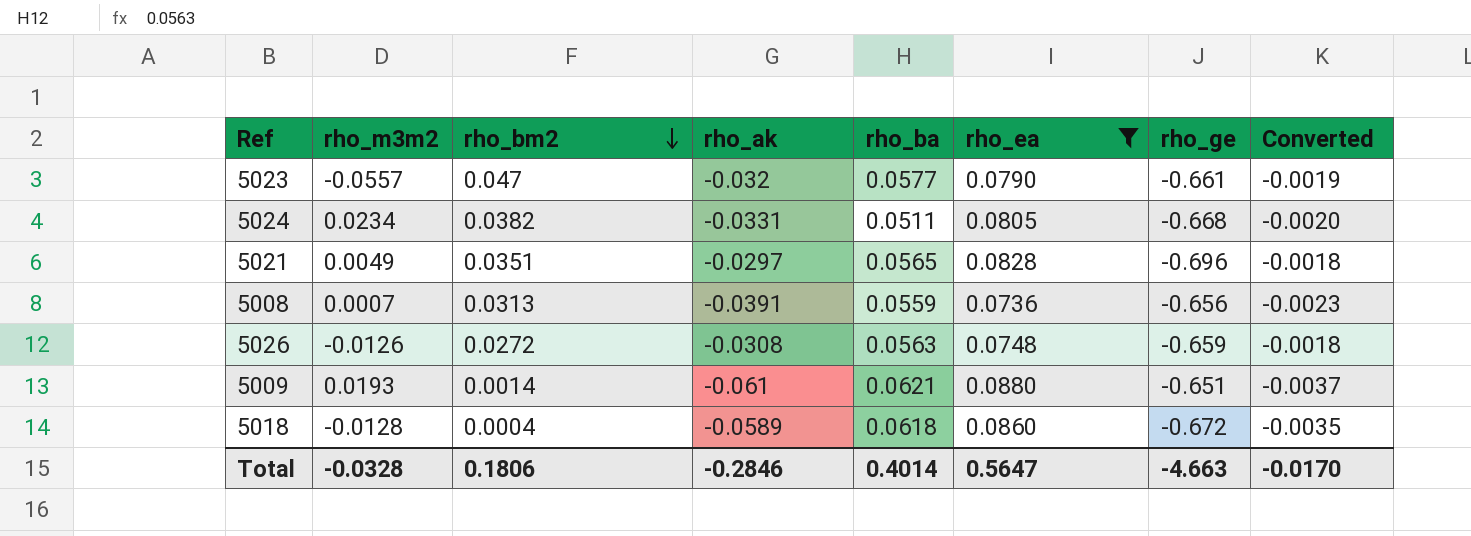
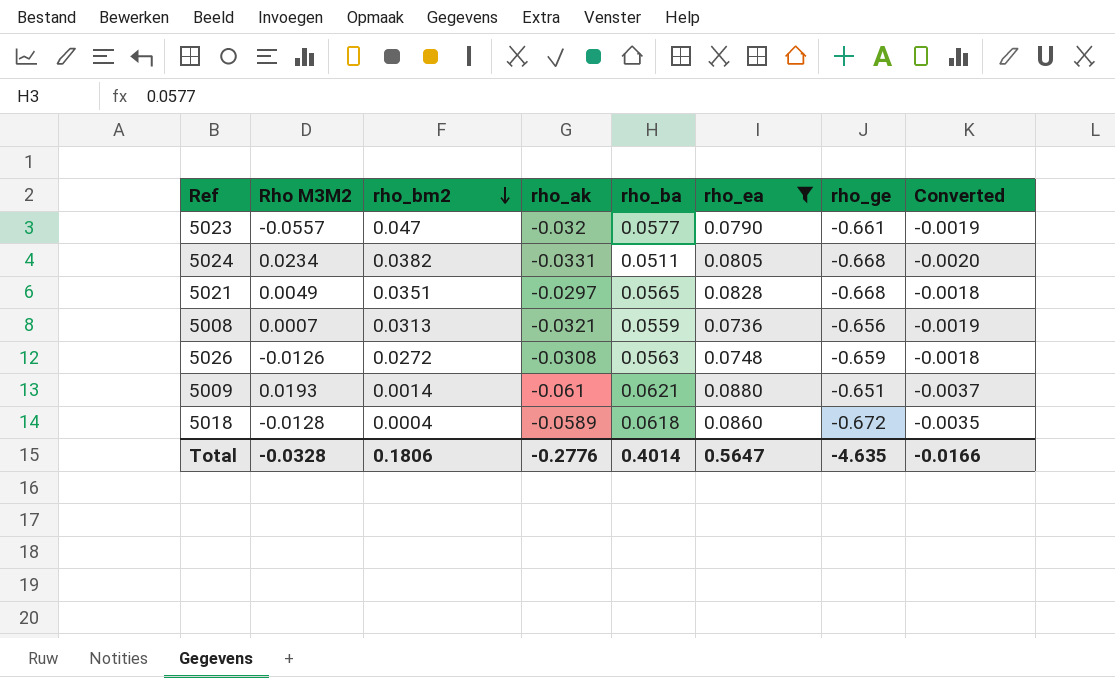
column name: rho_m3m2 -> Rho M3M2
5021 | rho_ge: -0.696 -> -0.668
5008 | rho_ak: -0.0391 -> -0.0321
5008 | Converted: -0.0023 -> -0.0019
Total | rho_ak: -0.2846 -> -0.2776
Total | rho_ge: -4.663 -> -4.635
Total | Converted: -0.0170 -> -0.0166

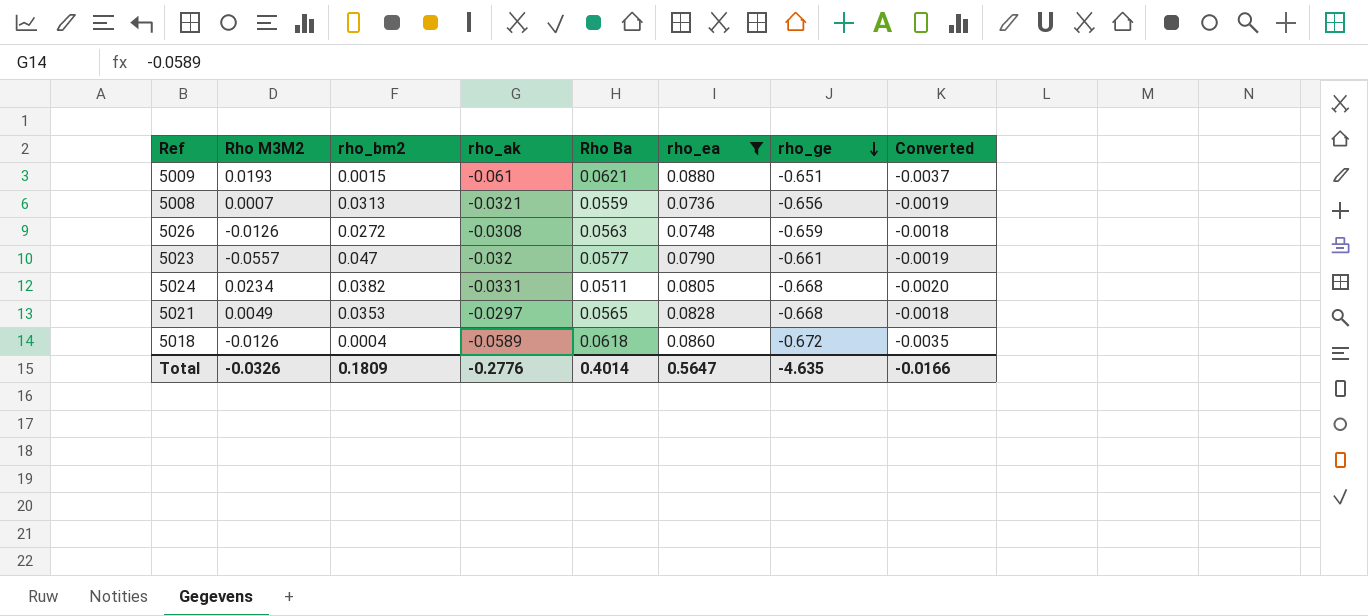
row order: rho_bm2 descending -> rho_ge descending
column name: rho_ba -> Rho Ba
5009 | rho_bm2: 0.0014 -> 0.0015
5021 | rho_bm2: 0.0351 -> 0.0353
5018 | Rho M3M2: -0.0128 -> -0.0126
Total | Rho M3M2: -0.0328 -> -0.0326
Total | rho_bm2: 0.1806 -> 0.1809

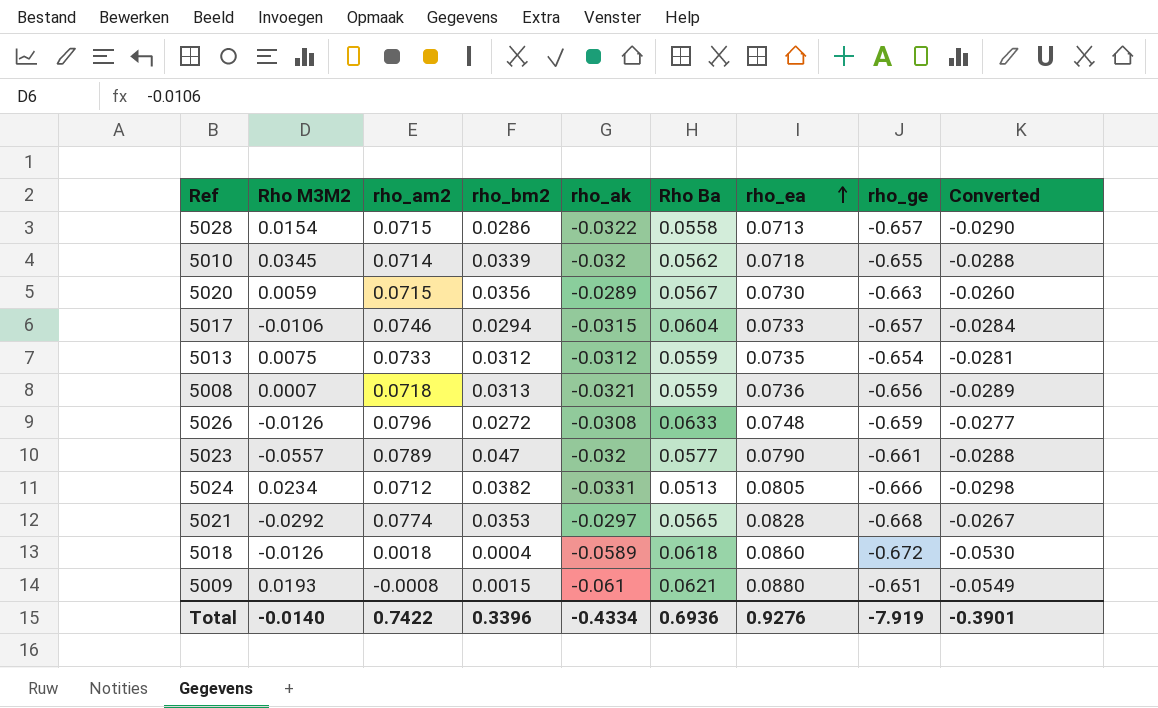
filter: rho_ea >= 0.0736 -> none
row order: rho_ge descending -> rho_ea ascending
column rho_am2 | position: none -> 3
column Converted | formula: [rho_ak] * 0.06 -> [rho_ak] * 0.9
5026 | Rho Ba: 0.0563 -> 0.0633
5024 | Rho Ba: 0.0511 -> 0.0513
5024 | rho_ge: -0.668 -> -0.666
5021 | Rho M3M2: 0.0049 -> -0.0292
Total | Rho M3M2: -0.0326 -> -0.0140
Total | rho_bm2: 0.1809 -> 0.3396
Total | rho_ak: -0.2776 -> -0.4334
Total | Rho Ba: 0.4014 -> 0.6936
Total | rho_ea: 0.5647 -> 0.9276
Total | rho_ge: -4.635 -> -7.919
Total | Converted: -0.0166 -> -0.3901

